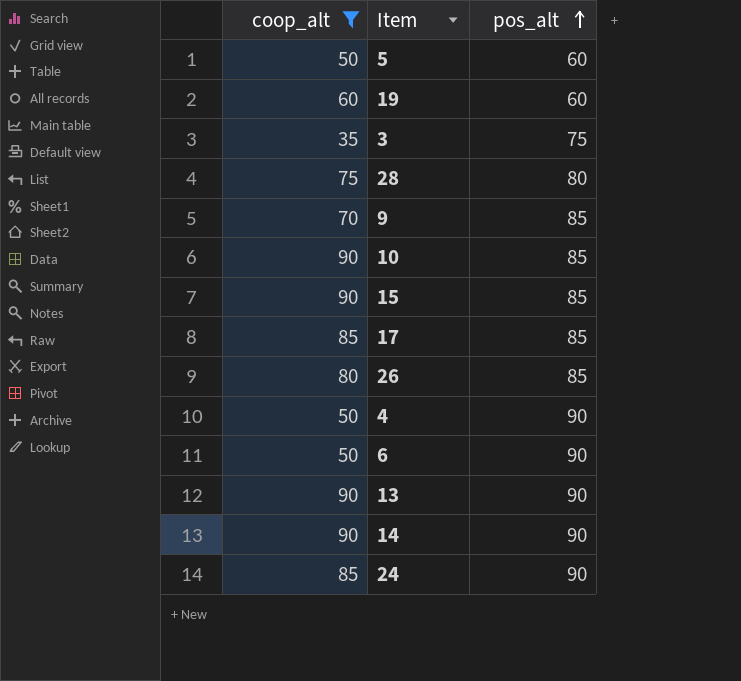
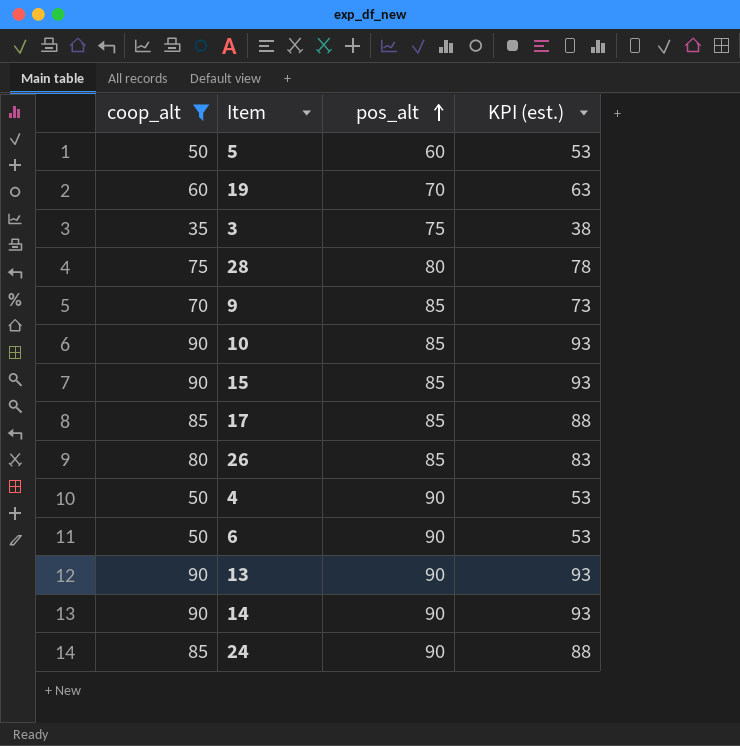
column KPI (est.) | formula: none -> [coop_alt] + 3
19 | pos_alt: 60 -> 70

